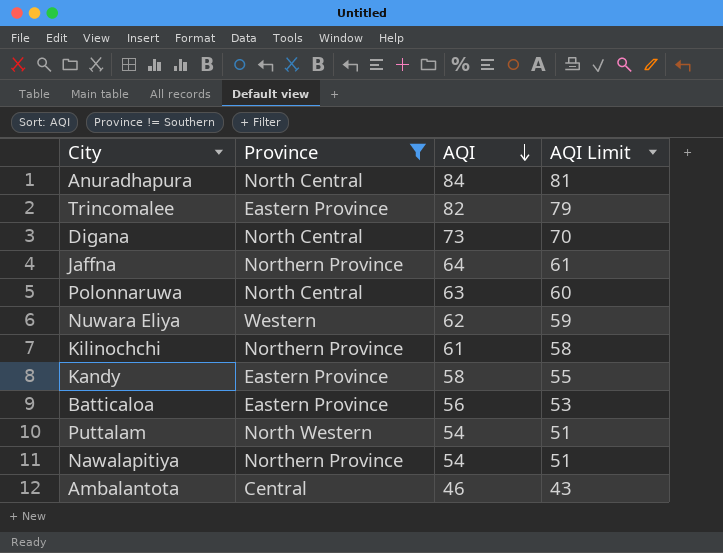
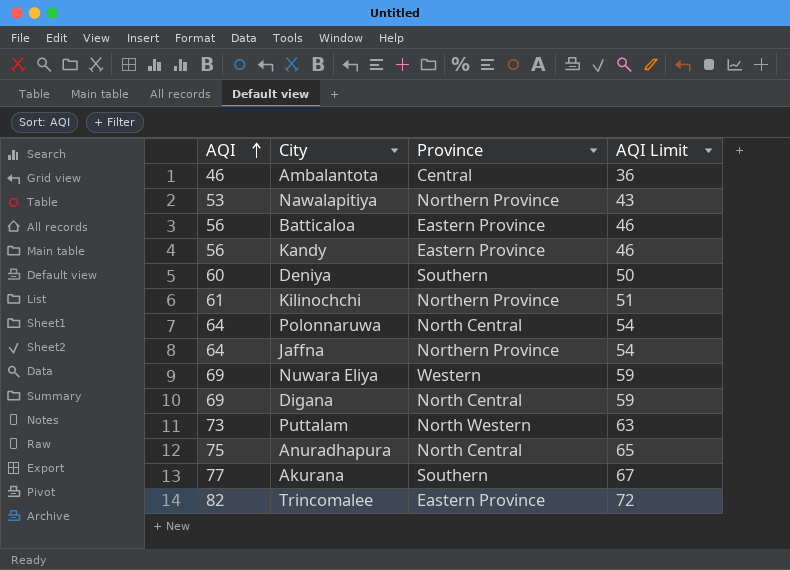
filter: Province != Southern -> none
row order: AQI descending -> AQI ascending
column AQI | position: 3 -> 1
column AQI Limit | formula: [AQI] - 3 -> [AQI] - 10
Nawalapitiya | AQI: 54 -> 53
Kandy | AQI: 58 -> 56
Polonnaruwa | AQI: 63 -> 64
Nuwara Eliya | AQI: 62 -> 69
Digana | AQI: 73 -> 69
Puttalam | AQI: 54 -> 73
Anuradhapura | AQI: 84 -> 75

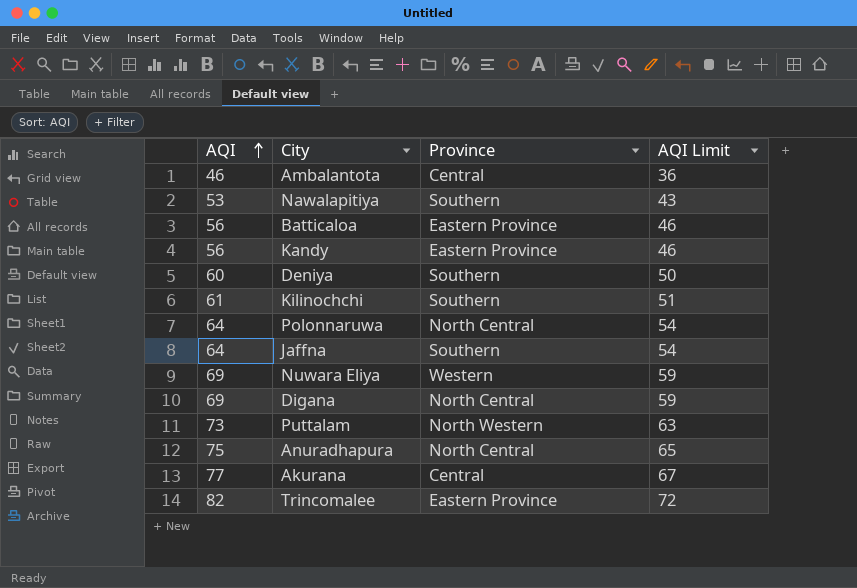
Nawalapitiya | Province: Northern Province -> Southern
Kilinochchi | Province: Northern Province -> Southern
Jaffna | Province: Northern Province -> Southern
Akurana | Province: Southern -> Central

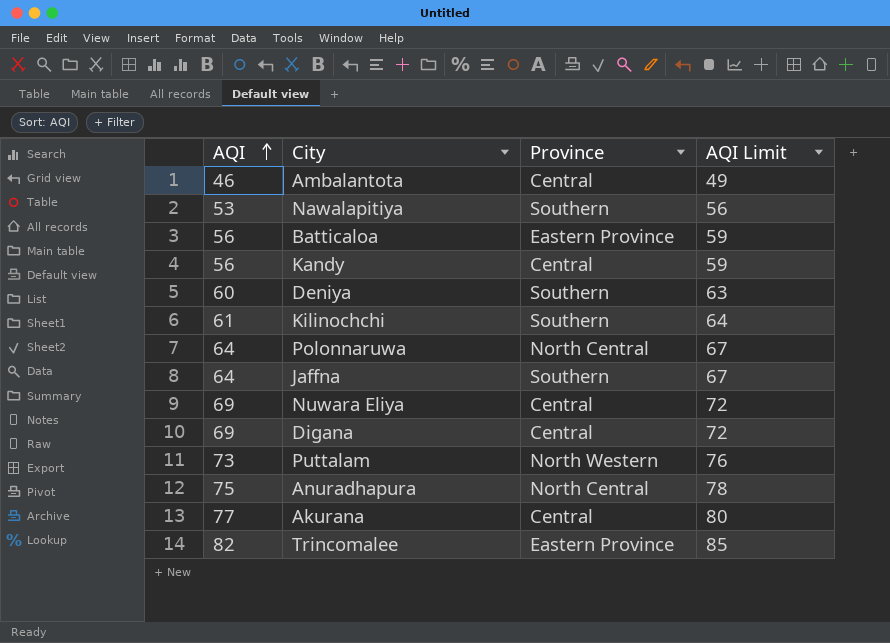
column AQI Limit | formula: [AQI] - 10 -> [AQI] + 3
Kandy | Province: Eastern Province -> Central
Nuwara Eliya | Province: Western -> Central
Digana | Province: North Central -> Central

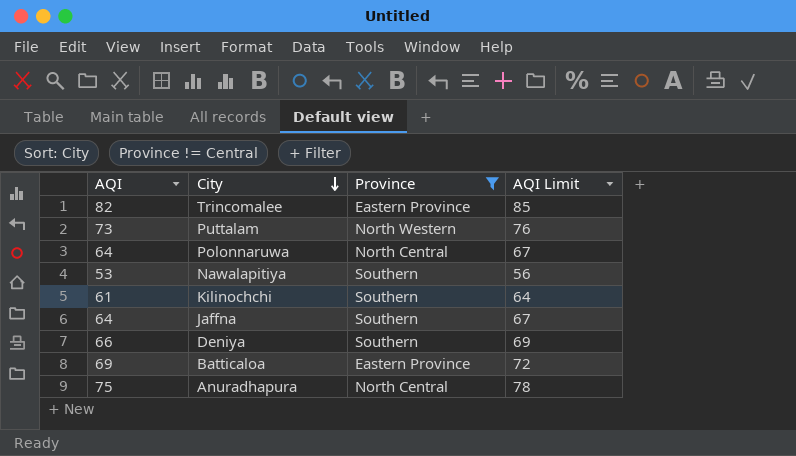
filter: none -> Province != Central
row order: AQI ascending -> City descending
Deniya | AQI: 60 -> 66
Deniya | AQI Limit: 63 -> 69
Batticaloa | AQI: 56 -> 69
Batticaloa | AQI Limit: 59 -> 72

